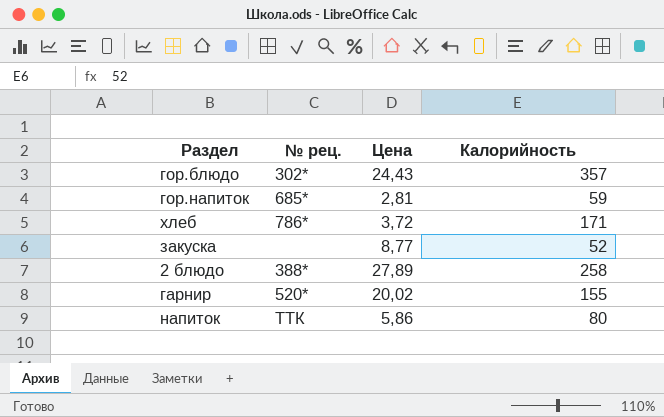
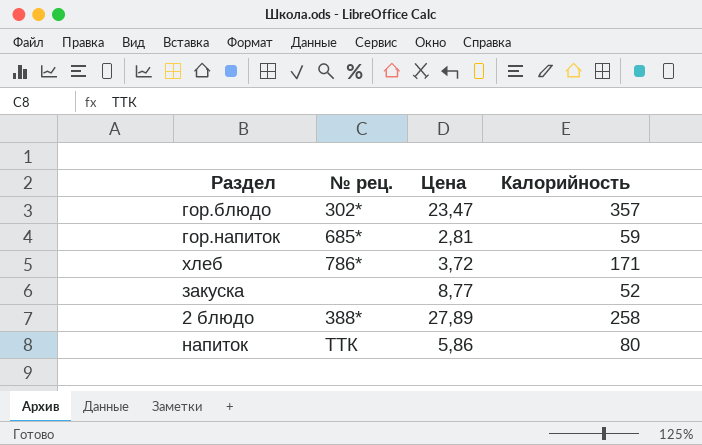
row гарнир: 520* | 20,02 | 155 -> none
гор.блюдо | Цена: 24,43 -> 23,47

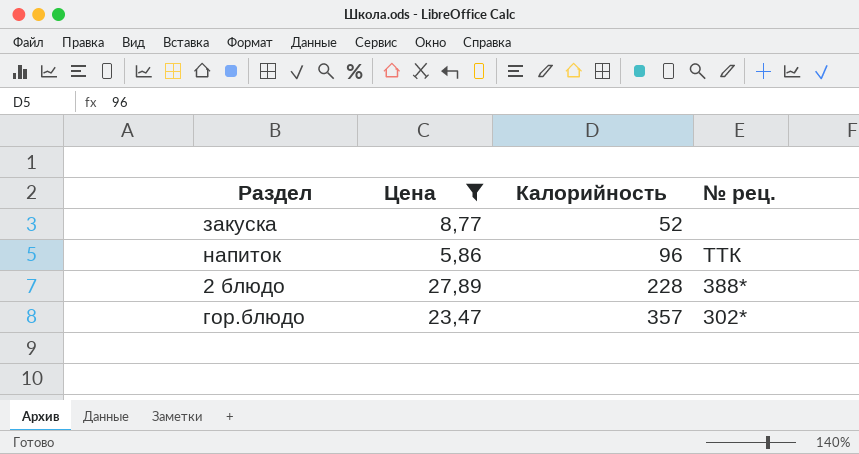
filter: none -> Цена >= 5,86
row order: none -> Калорийность ascending
column № рец. | position: 2 -> 4
напиток | Калорийность: 80 -> 96
2 блюдо | Калорийность: 258 -> 228

